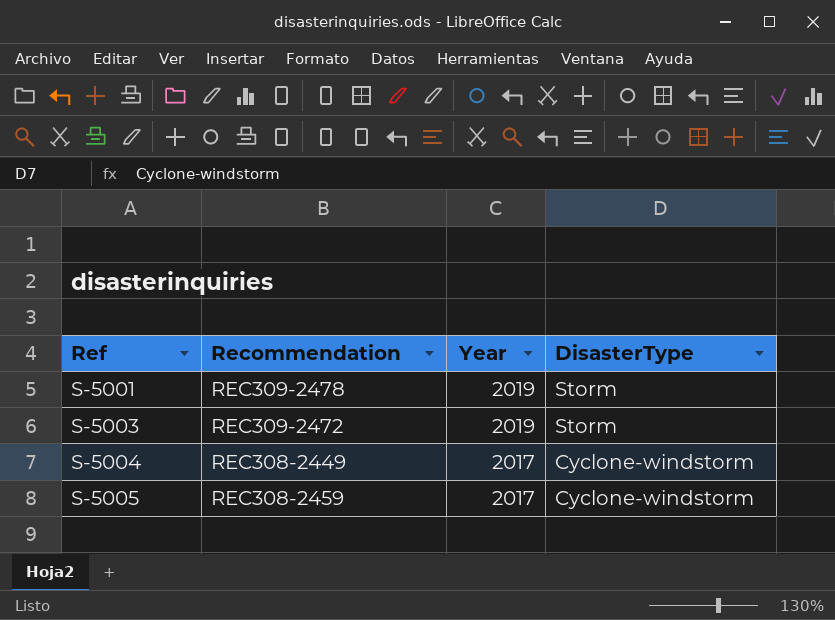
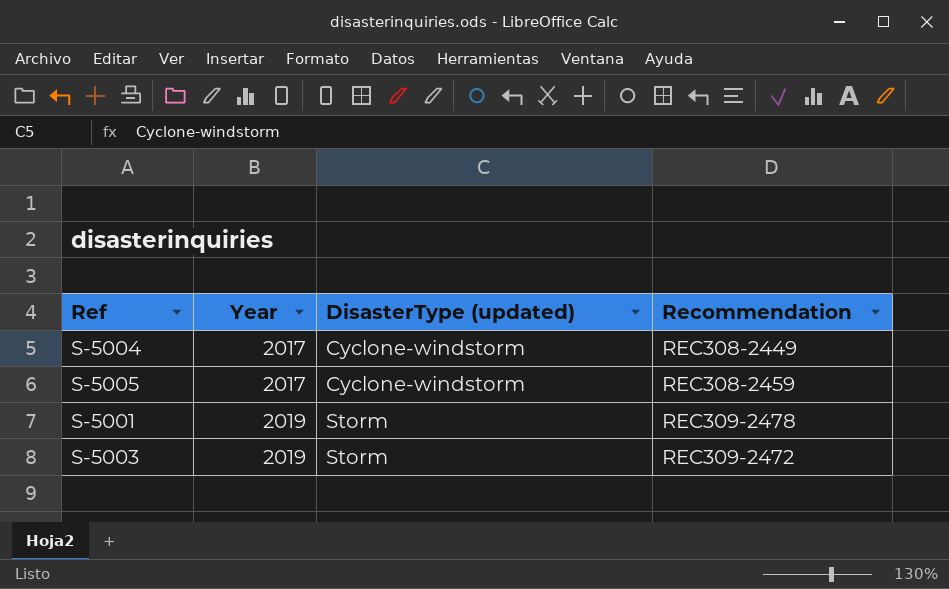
row order: Ref ascending -> Year ascending
column name: DisasterType -> DisasterType (updated)
column Recommendation | position: 2 -> 4

